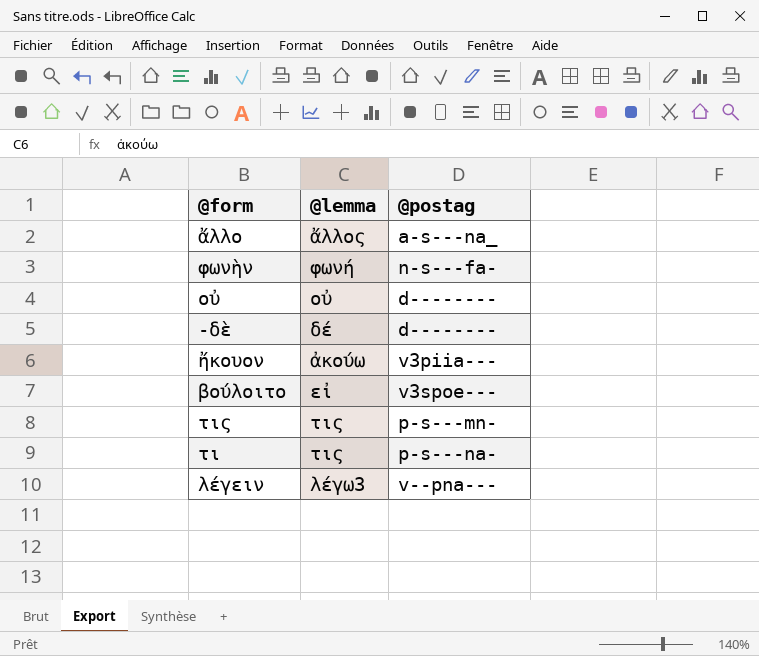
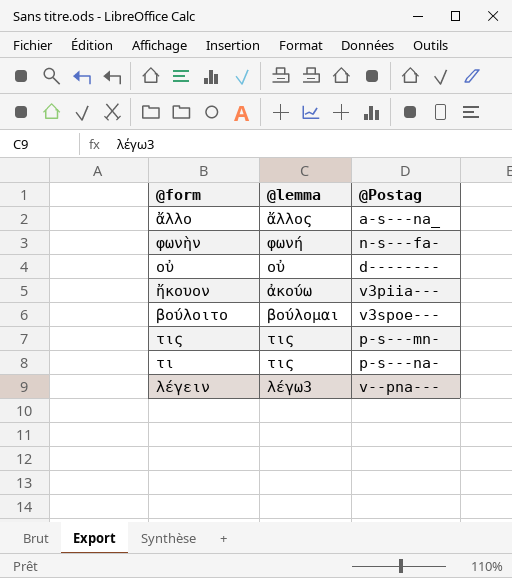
column name: @postag -> @Postag
row -δὲ: δέ | d-------- -> none
βούλοιτο | @lemma: εἰ -> βούλομαι

